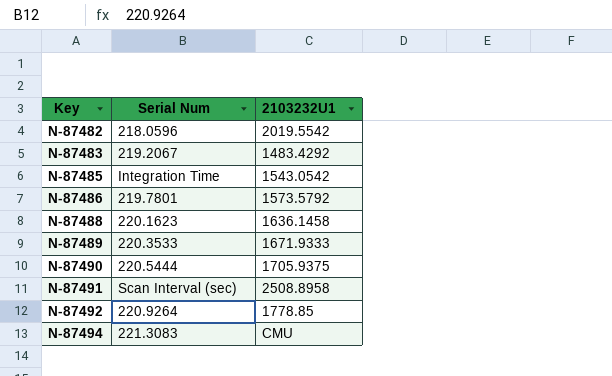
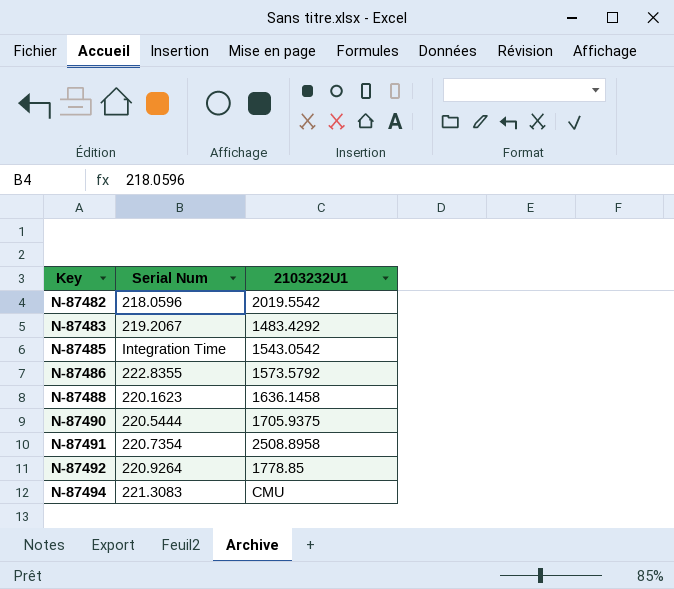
row N-87489: 220.3533 | 1671.9333 -> none
N-87486 | Serial Num: 219.7801 -> 222.8355
N-87491 | Serial Num: Scan Interval (sec) -> 220.7354

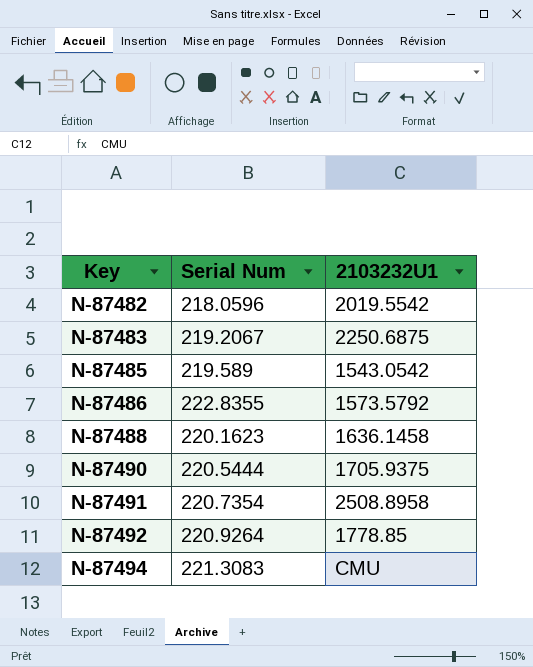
N-87483 | 2103232U1: 1483.4292 -> 2250.6875
N-87485 | Serial Num: Integration Time -> 219.589

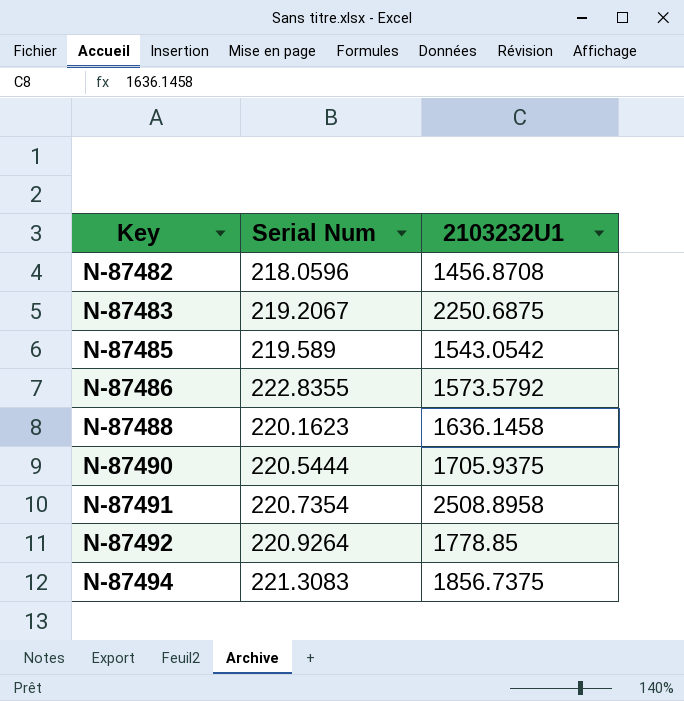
N-87482 | 2103232U1: 2019.5542 -> 1456.8708
N-87494 | 2103232U1: CMU -> 1856.7375

